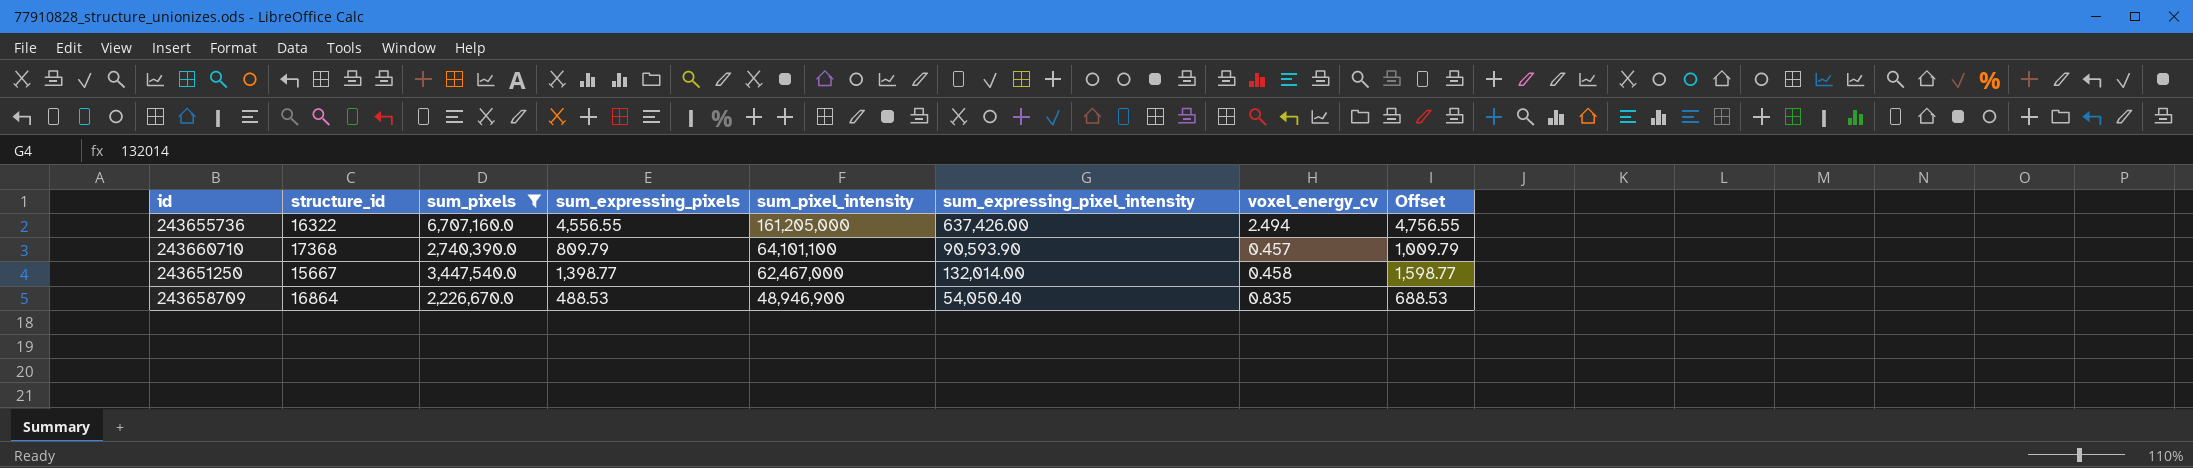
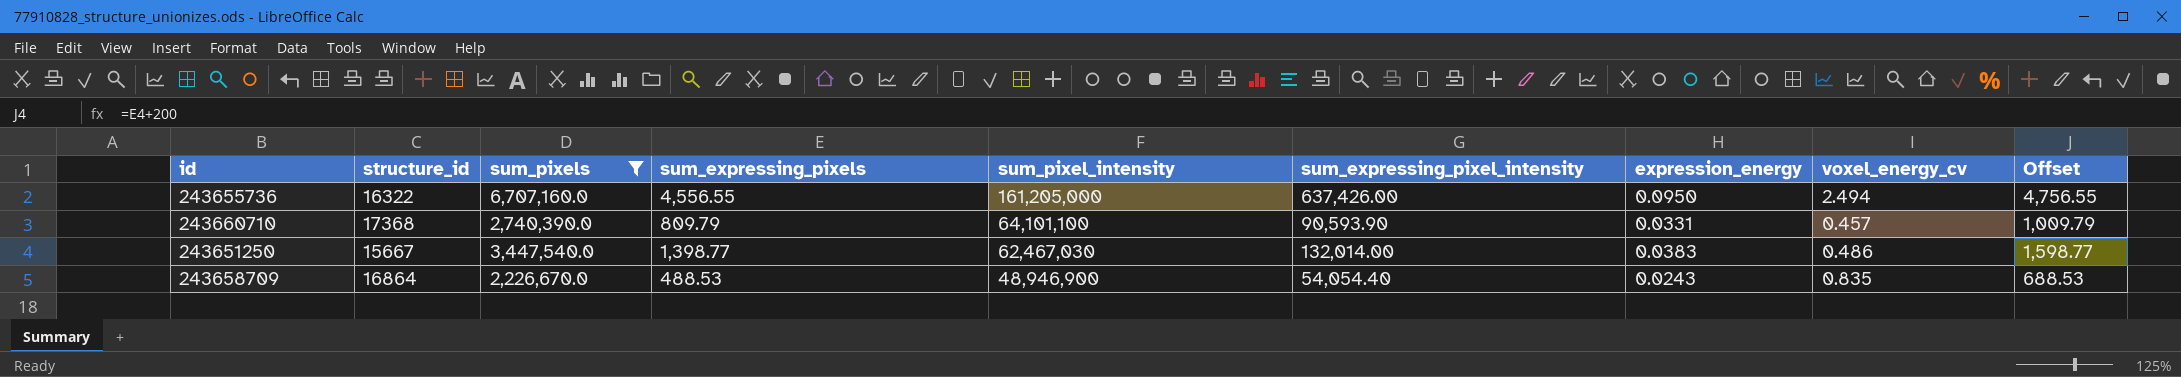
column expression_energy | formula: none -> [sum_expressing_pixel_intensity] / [sum_pixels]
243651250 | sum_pixel_intensity: 62,467,000 -> 62,467,030
243651250 | voxel_energy_cv: 0.458 -> 0.486
243658709 | sum_expressing_pixel_intensity: 54,050.40 -> 54,054.40

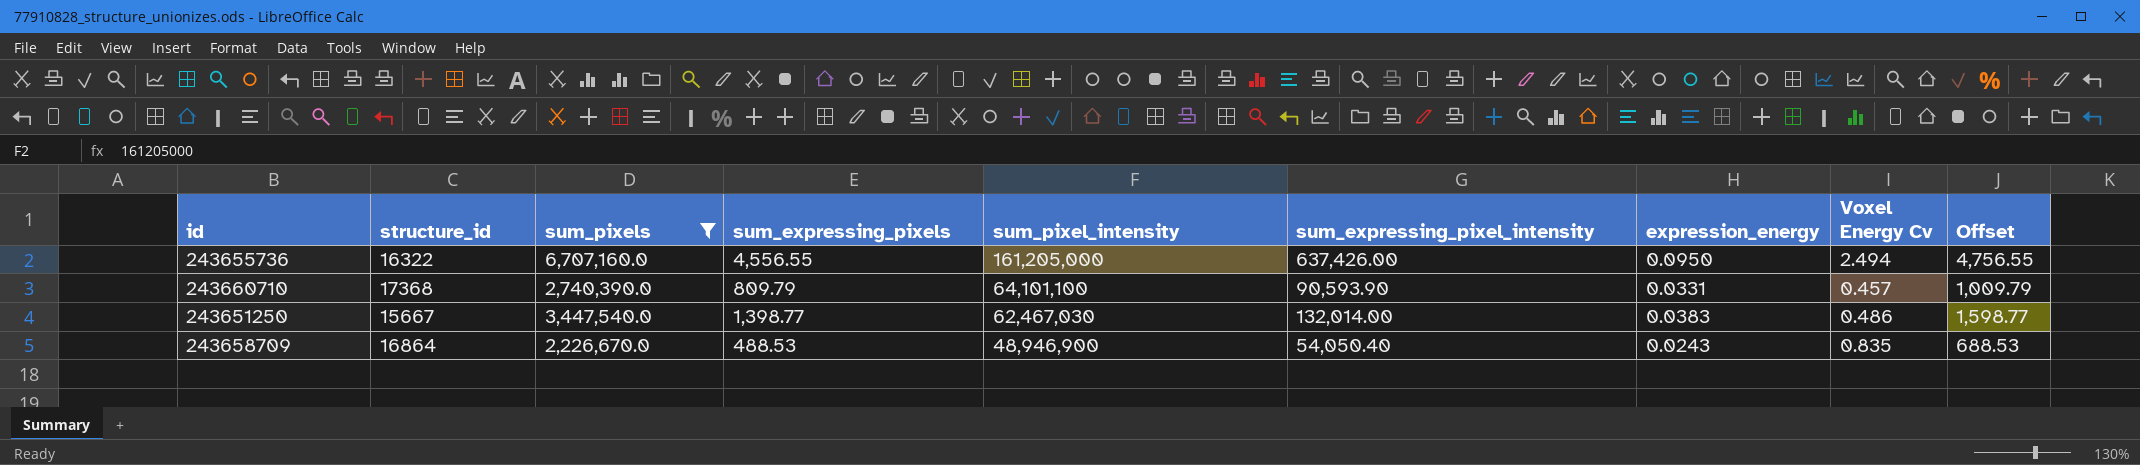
column name: voxel_energy_cv -> Voxel Energy Cv
243658709 | sum_expressing_pixel_intensity: 54,054.40 -> 54,050.40

